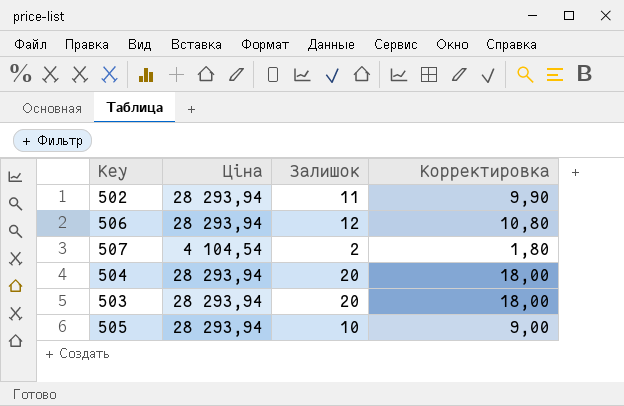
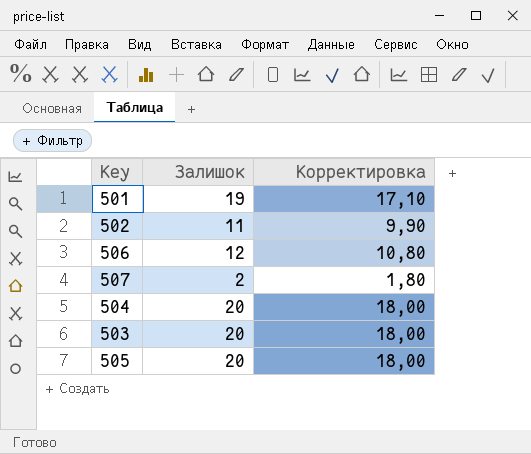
column Ціна | position: 2 -> none
row 501: none -> 19 | 17,10
505 | Залишок: 10 -> 20
505 | Корректировка: 9,00 -> 18,00

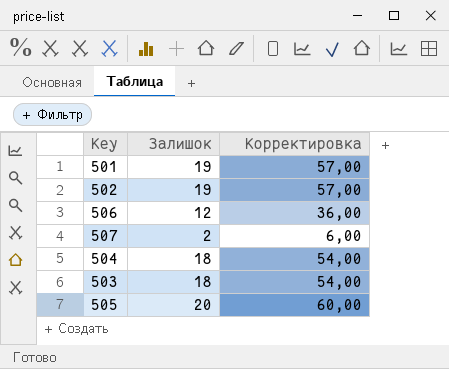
column Корректировка | formula: [Залишок] * 0,9 -> [Залишок] * 3
502 | Залишок: 11 -> 19
504 | Залишок: 20 -> 18
503 | Залишок: 20 -> 18

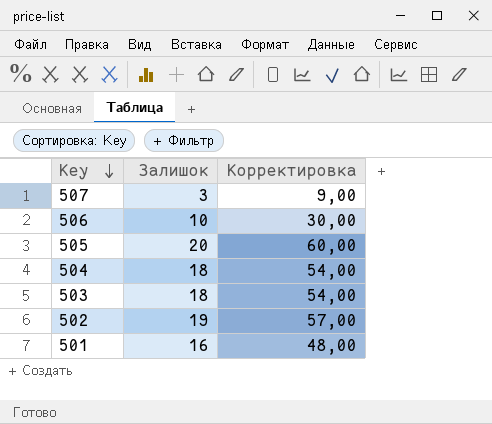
row order: none -> Key descending
507 | Залишок: 2 -> 3
507 | Корректировка: 6,00 -> 9,00
506 | Залишок: 12 -> 10
506 | Корректировка: 36,00 -> 30,00
501 | Залишок: 19 -> 16
501 | Корректировка: 57,00 -> 48,00

